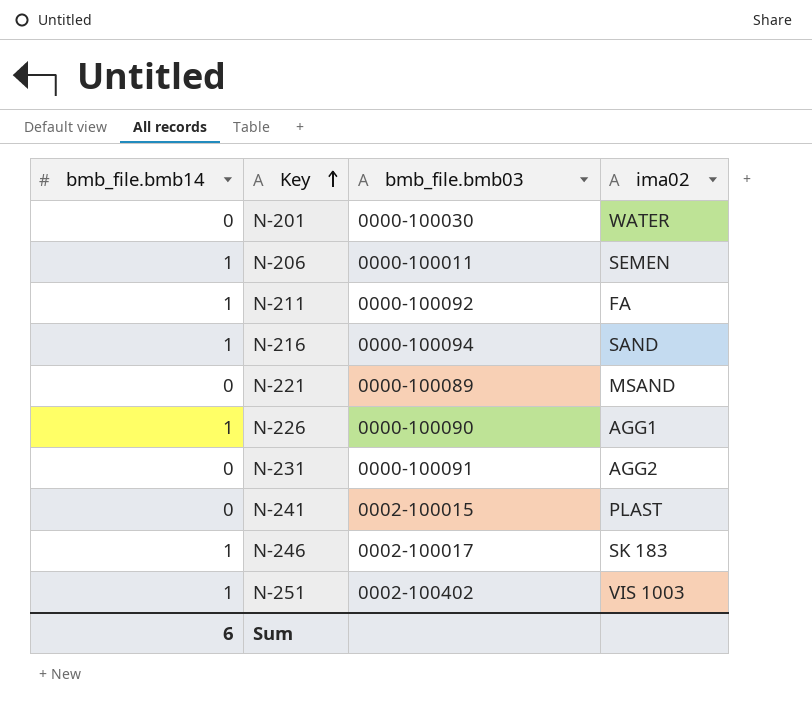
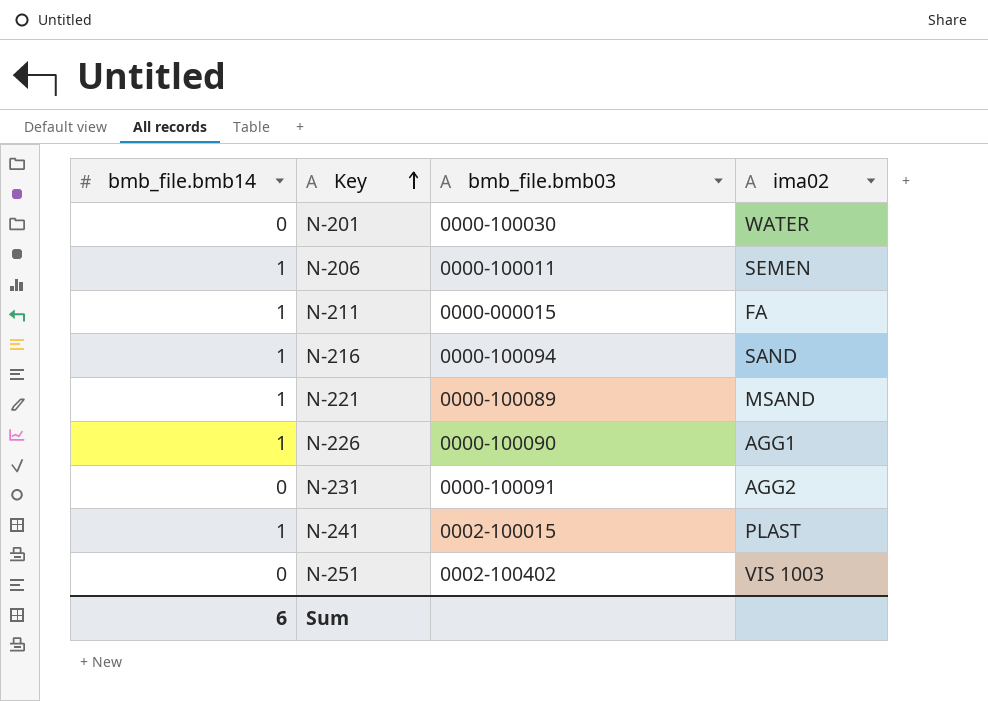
row N-246: 1 | 0002-100017 | SK 183 -> none
N-211 | bmb_file.bmb03: 0000-100092 -> 0000-000015
N-221 | bmb_file.bmb14: 0 -> 1
N-241 | bmb_file.bmb14: 0 -> 1
N-251 | bmb_file.bmb14: 1 -> 0

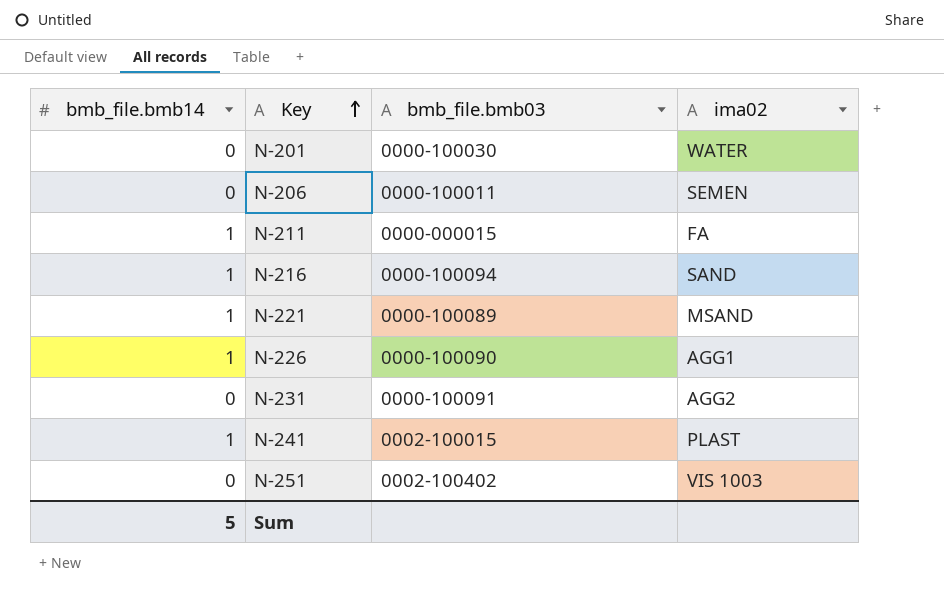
N-206 | bmb_file.bmb14: 1 -> 0
Sum | bmb_file.bmb14: 6 -> 5

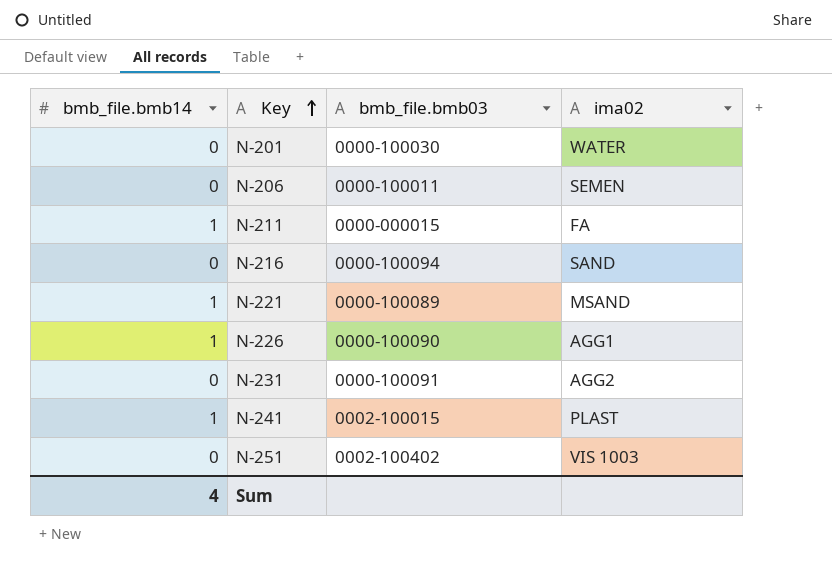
N-216 | bmb_file.bmb14: 1 -> 0
Sum | bmb_file.bmb14: 5 -> 4

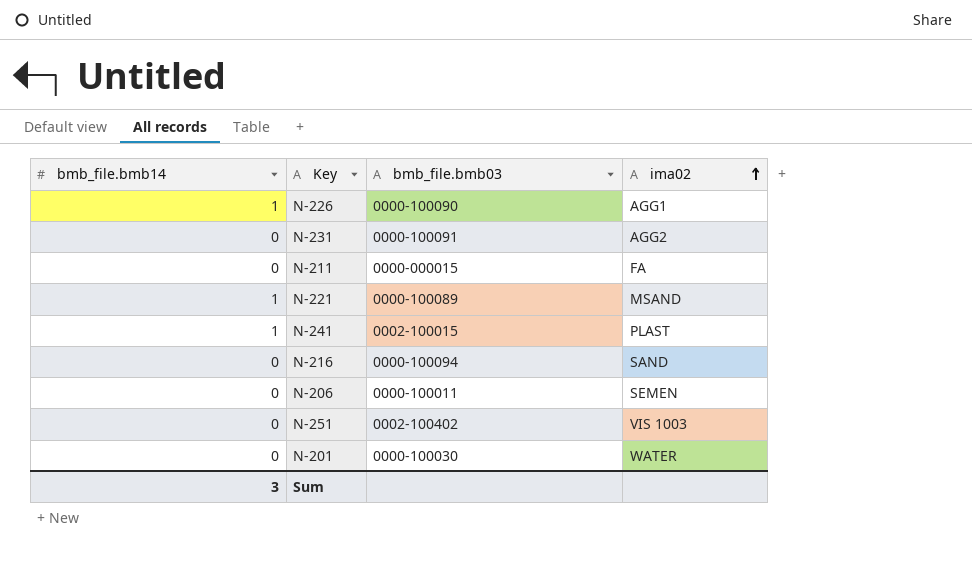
row order: Key ascending -> ima02 ascending
N-211 | bmb_file.bmb14: 1 -> 0
Sum | bmb_file.bmb14: 4 -> 3

